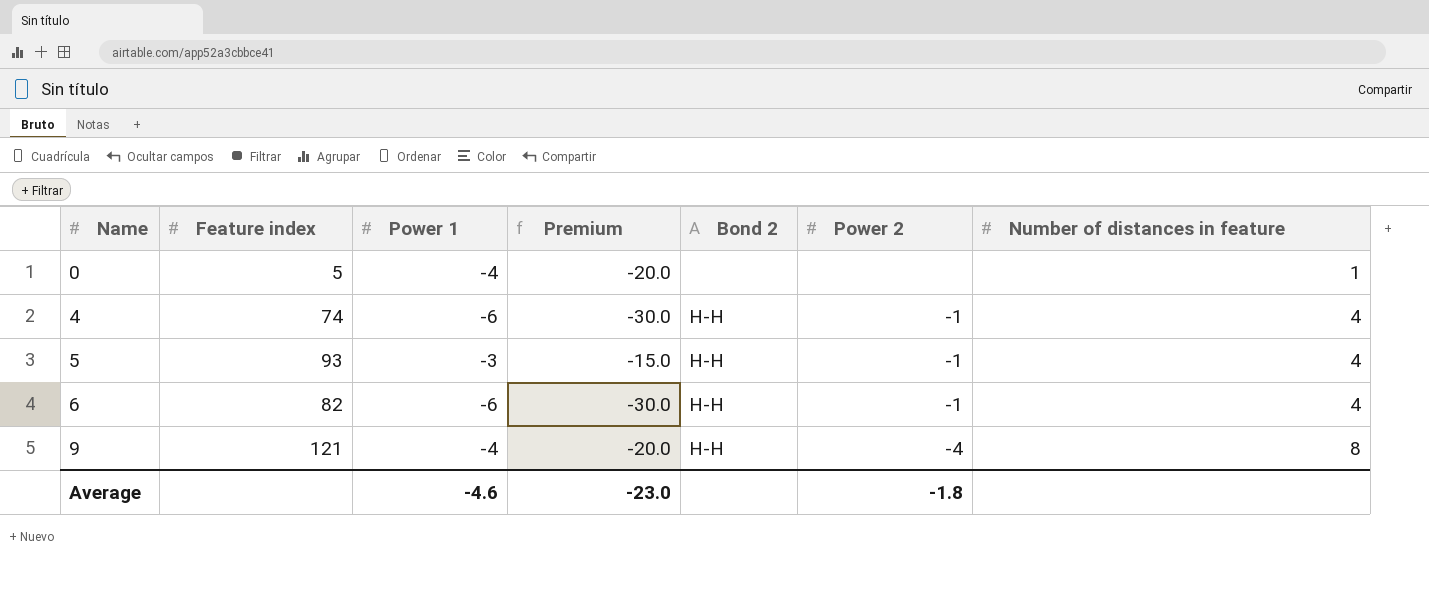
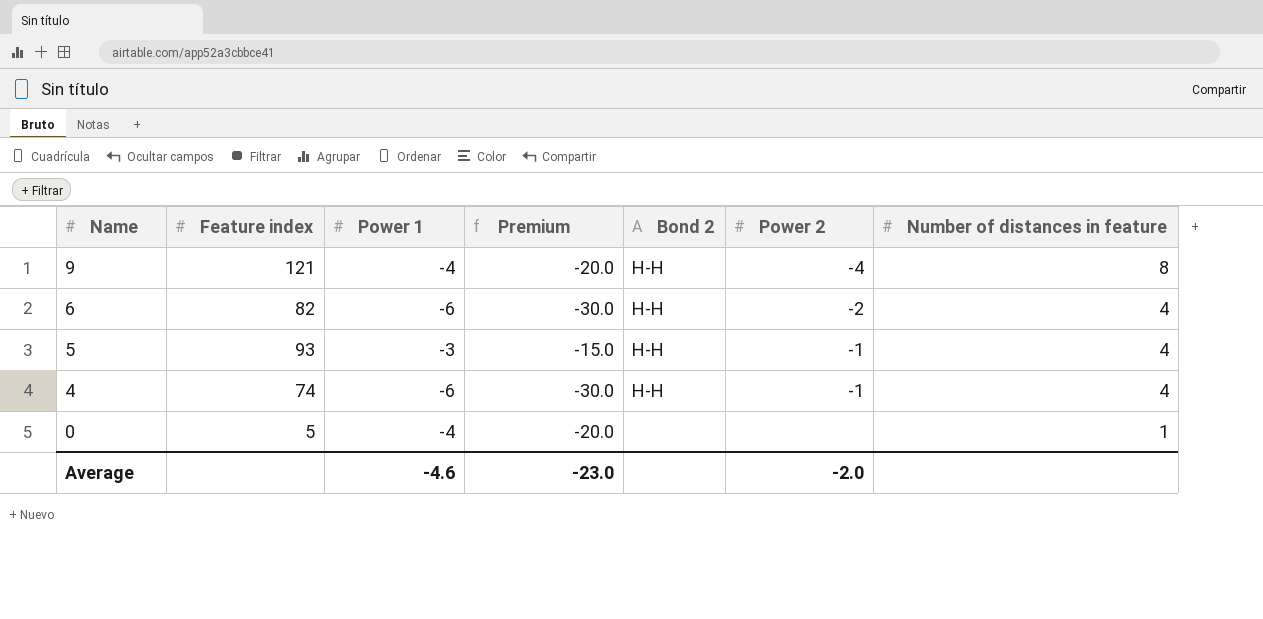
row order: Name ascending -> Name descending
6 | Power 2: -1 -> -2
Average | Power 2: -1.8 -> -2.0

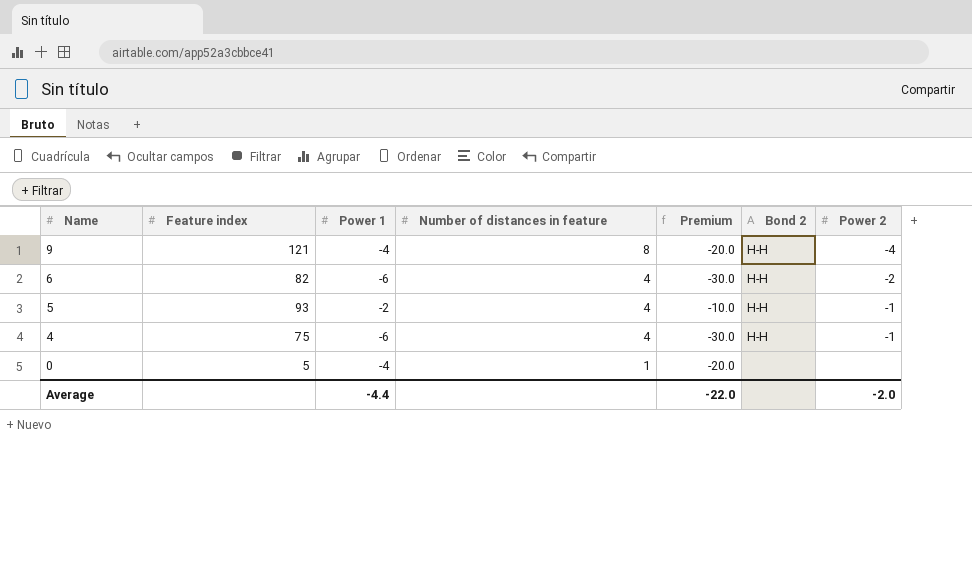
column Number of distances in feature | position: 7 -> 4
5 | Power 1: -3 -> -2
5 | Premium: -15.0 -> -10.0
4 | Feature index: 74 -> 75
Average | Power 1: -4.6 -> -4.4
Average | Premium: -23.0 -> -22.0

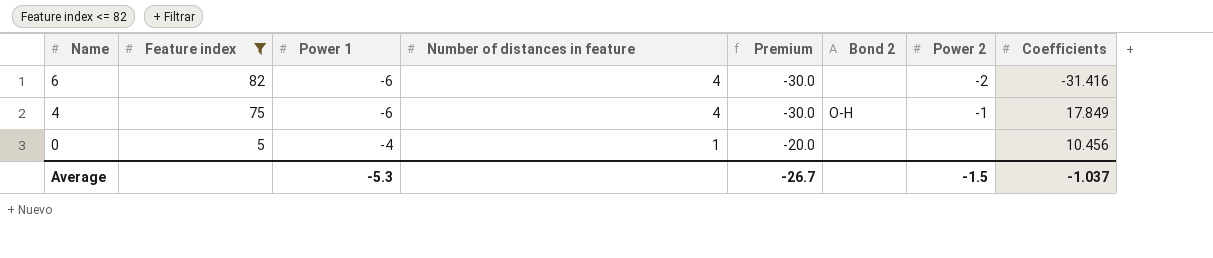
filter: none -> Feature index <= 82
column Coefficients | position: none -> 8
6 | Bond 2: H-H -> none
4 | Bond 2: H-H -> O-H
Average | Power 1: -4.4 -> -5.3
Average | Premium: -22.0 -> -26.7
Average | Power 2: -2.0 -> -1.5

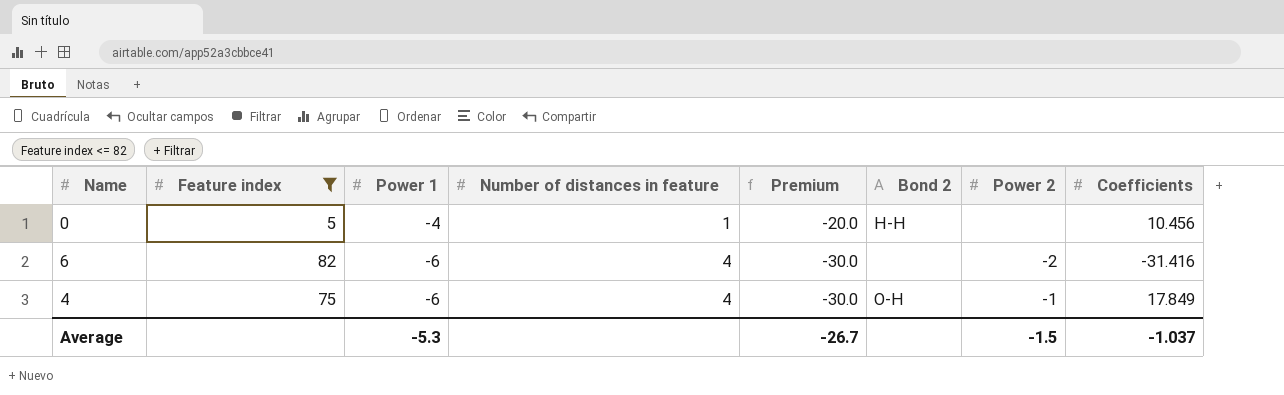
row order: Name descending -> Power 1 descending
0 | Bond 2: none -> H-H

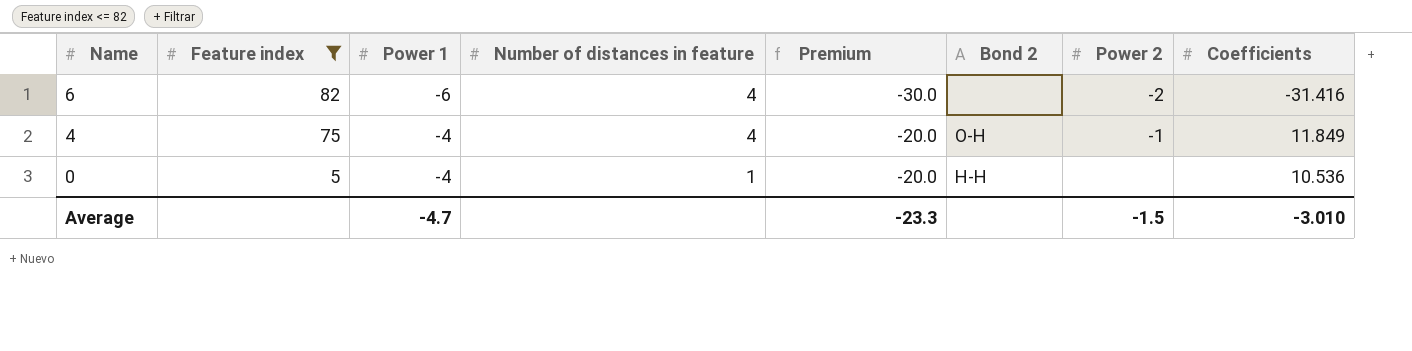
row order: Power 1 descending -> Name descending
4 | Power 1: -6 -> -4
4 | Premium: -30.0 -> -20.0
4 | Coefficients: 17.849 -> 11.849
0 | Coefficients: 10.456 -> 10.536
Average | Power 1: -5.3 -> -4.7
Average | Premium: -26.7 -> -23.3
Average | Coefficients: -1.037 -> -3.010

